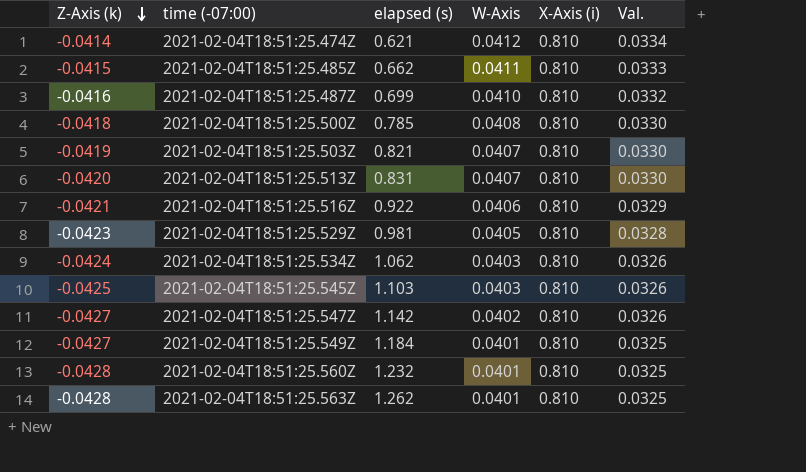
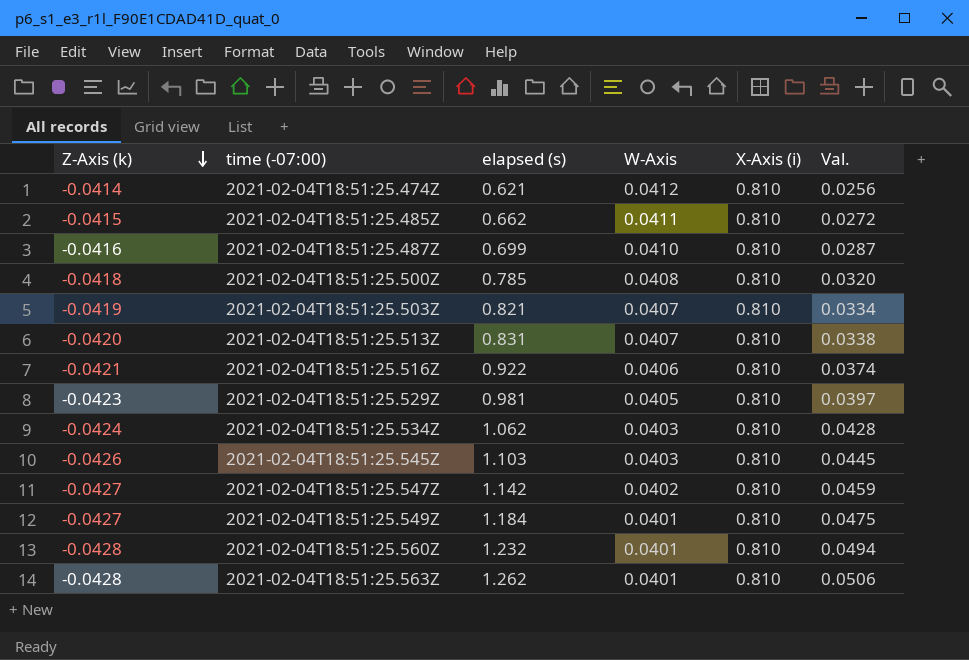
column Val. | formula: [W-Axis] * [X-Axis (i)] -> [elapsed (s)] * [W-Axis]
2021-02-04T18:51:25.545Z | Z-Axis (k): -0.0425 -> -0.0426

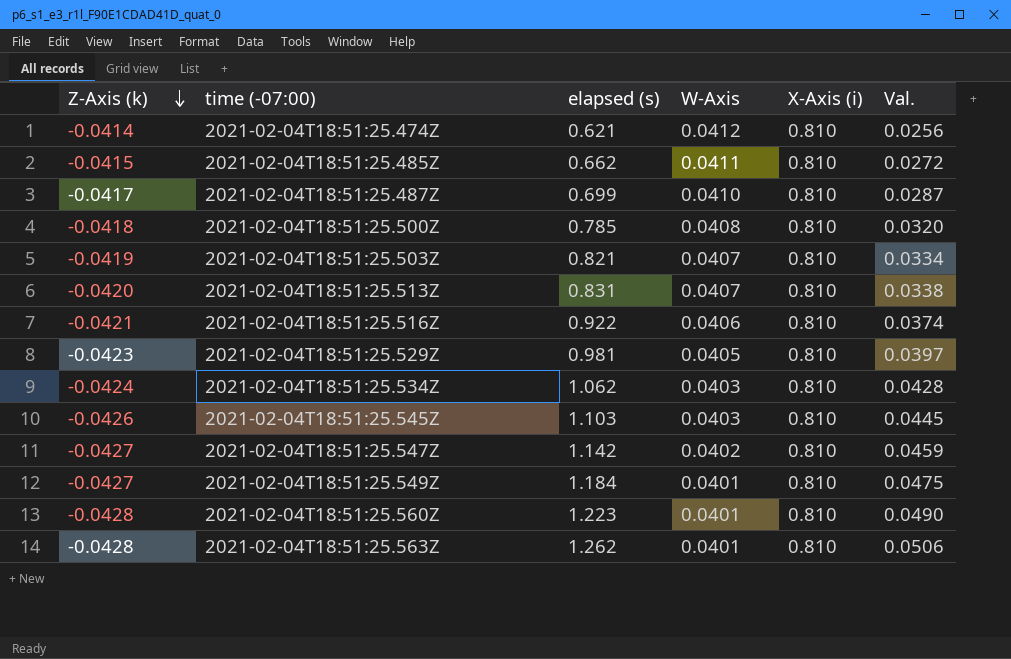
2021-02-04T18:51:25.487Z | Z-Axis (k): -0.0416 -> -0.0417
2021-02-04T18:51:25.560Z | elapsed (s): 1.232 -> 1.223
2021-02-04T18:51:25.560Z | Val.: 0.0494 -> 0.0490

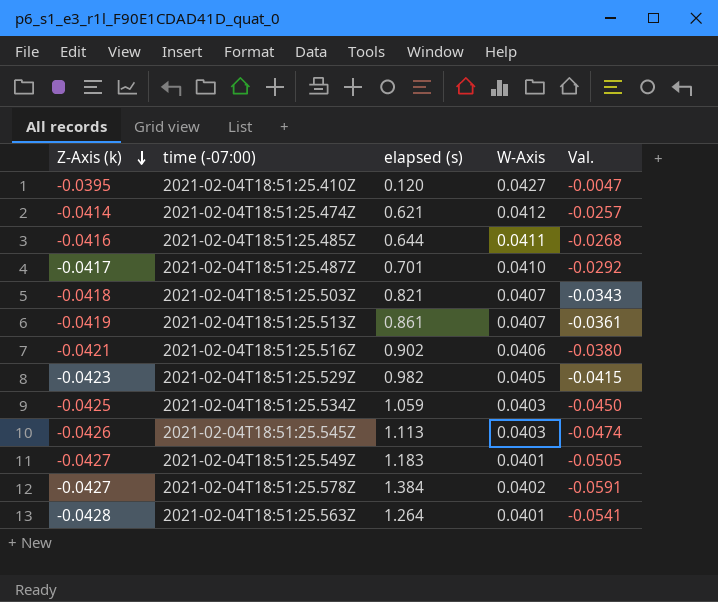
column X-Axis (i) | position: 5 -> none
column Val. | formula: [elapsed (s)] * [W-Axis] -> [Z-Axis (k)] * [elapsed (s)]
row 2021-02-04T18:51:25.500Z: -0.0418 | 0.785 | 0.0408 | 0.810 | 0.0320 -> none
row 2021-02-04T18:51:25.547Z: -0.0427 | 1.142 | 0.0402 | 0.810 | 0.0459 -> none
row 2021-02-04T18:51:25.560Z: -0.0428 | 1.223 | 0.0401 | 0.810 | 0.0490 -> none
row 2021-02-04T18:51:25.410Z: none -> -0.0395 | 0.120 | 0.0427 | -0.0047
2021-02-04T18:51:25.485Z | Z-Axis (k): -0.0415 -> -0.0416
2021-02-04T18:51:25.485Z | elapsed (s): 0.662 -> 0.644
2021-02-04T18:51:25.487Z | elapsed (s): 0.699 -> 0.701
2021-02-04T18:51:25.503Z | Z-Axis (k): -0.0419 -> -0.0418
2021-02-04T18:51:25.513Z | Z-Axis (k): -0.0420 -> -0.0419
2021-02-04T18:51:25.513Z | elapsed (s): 0.831 -> 0.861
2021-02-04T18:51:25.516Z | elapsed (s): 0.922 -> 0.902
2021-02-04T18:51:25.529Z | elapsed (s): 0.981 -> 0.982
2021-02-04T18:51:25.534Z | Z-Axis (k): -0.0424 -> -0.0425
2021-02-04T18:51:25.534Z | elapsed (s): 1.062 -> 1.059
2021-02-04T18:51:25.545Z | elapsed (s): 1.103 -> 1.113
2021-02-04T18:51:25.549Z | elapsed (s): 1.184 -> 1.183
row 2021-02-04T18:51:25.578Z: none -> -0.0427 | 1.384 | 0.0402 | -0.0591
2021-02-04T18:51:25.563Z | elapsed (s): 1.262 -> 1.264

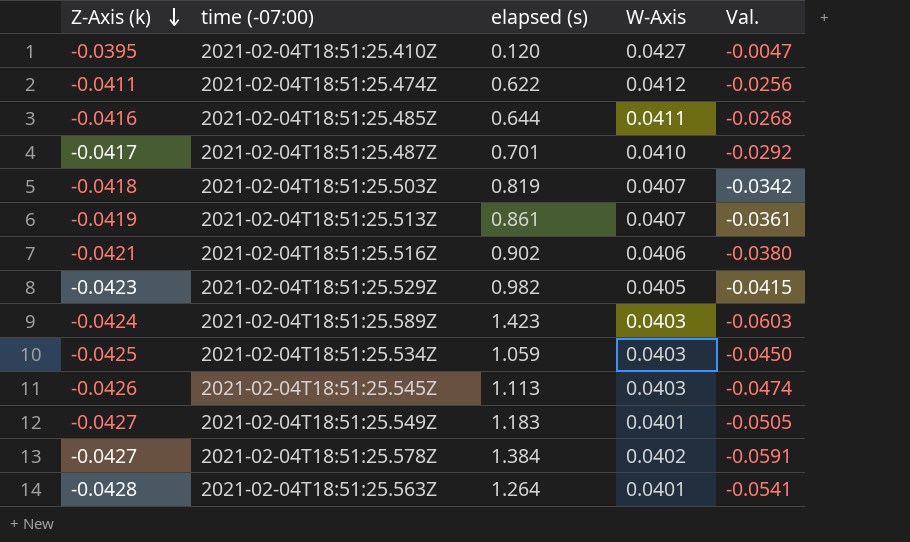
2021-02-04T18:51:25.474Z | Z-Axis (k): -0.0414 -> -0.0411
2021-02-04T18:51:25.474Z | elapsed (s): 0.621 -> 0.622
2021-02-04T18:51:25.474Z | Val.: -0.0257 -> -0.0256
2021-02-04T18:51:25.503Z | elapsed (s): 0.821 -> 0.819
2021-02-04T18:51:25.503Z | Val.: -0.0343 -> -0.0342
row 2021-02-04T18:51:25.589Z: none -> -0.0424 | 1.423 | 0.0403 | -0.0603

